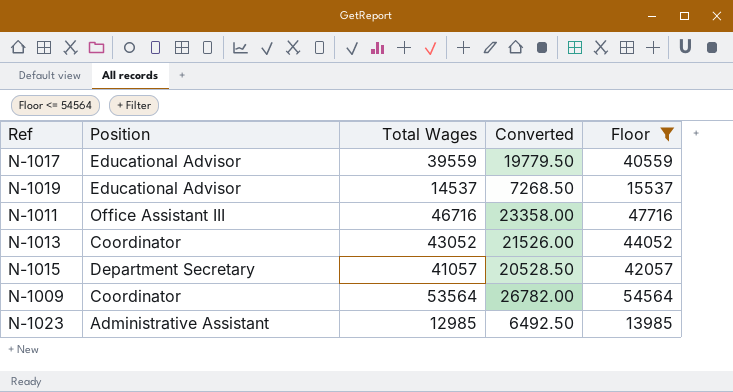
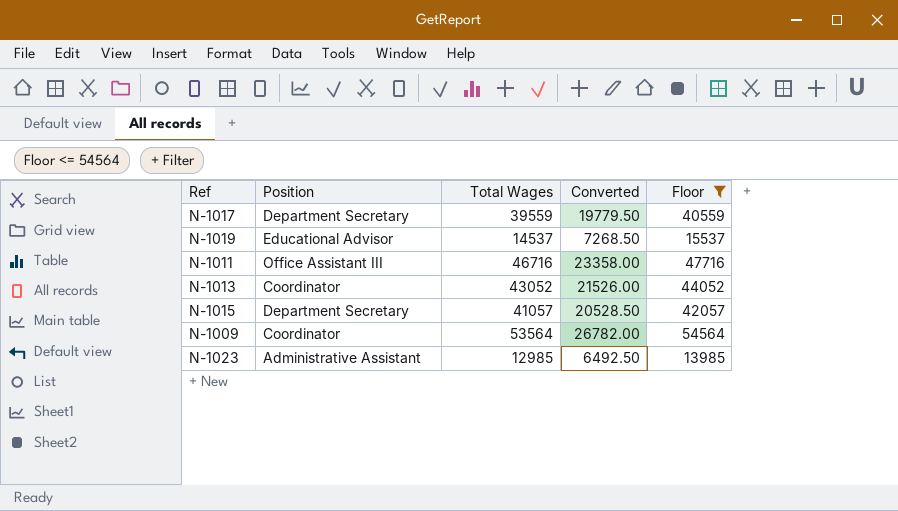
N-1017 | Position: Educational Advisor -> Department Secretary

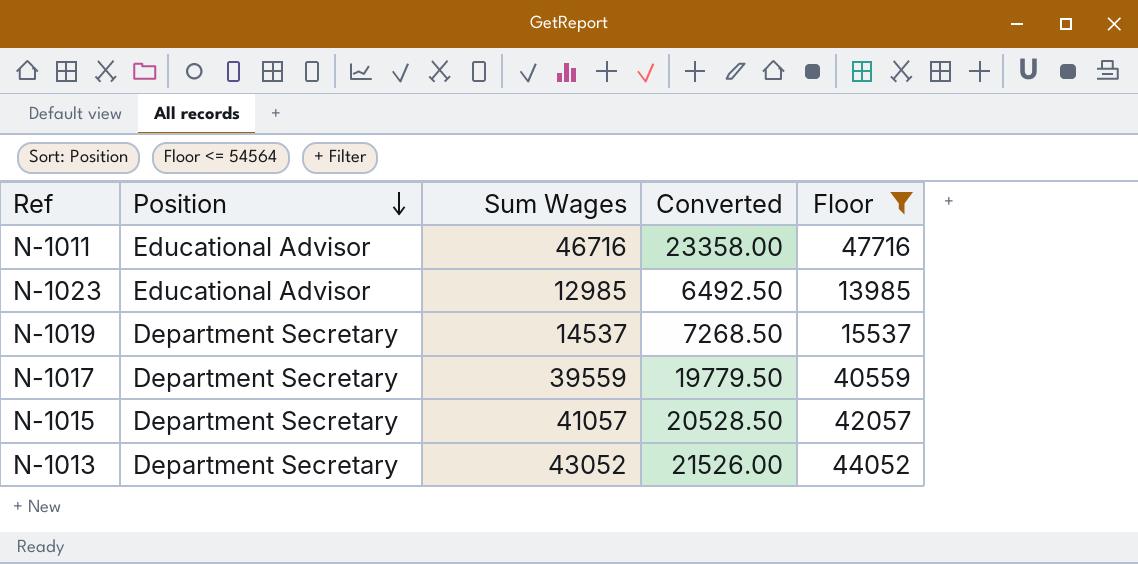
row order: none -> Position descending
column name: Total Wages -> Sum Wages
row N-1009: Coordinator | 53564 | 26782.00 | 54564 -> none
N-1011 | Position: Office Assistant III -> Educational Advisor
N-1023 | Position: Administrative Assistant -> Educational Advisor
N-1019 | Position: Educational Advisor -> Department Secretary
N-1013 | Position: Coordinator -> Department Secretary

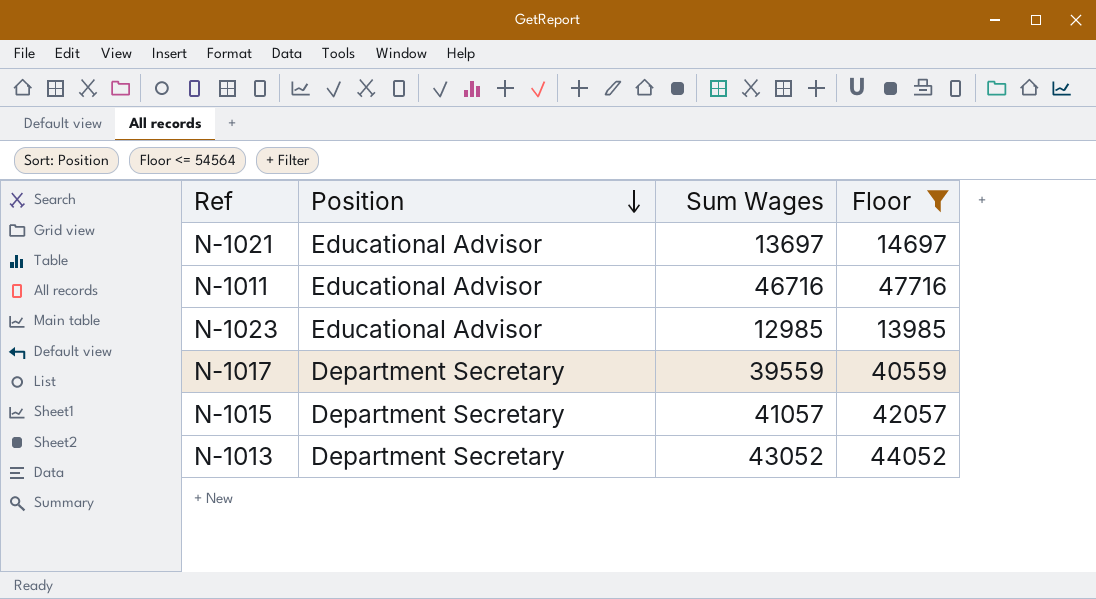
column Converted | formula: [Sum Wages] * 0.5 -> none
row N-1019: Department Secretary | 14537 | 7268.50 | 15537 -> none
row N-1021: none -> Educational Advisor | 13697 | 14697

